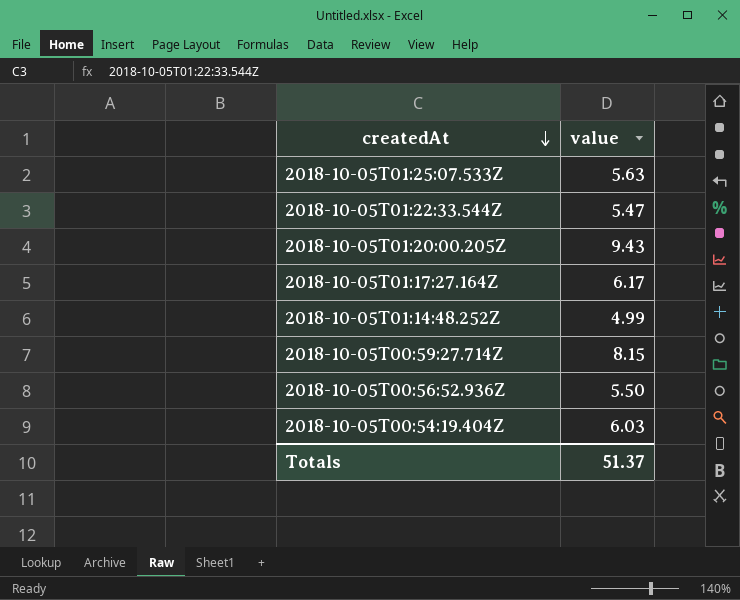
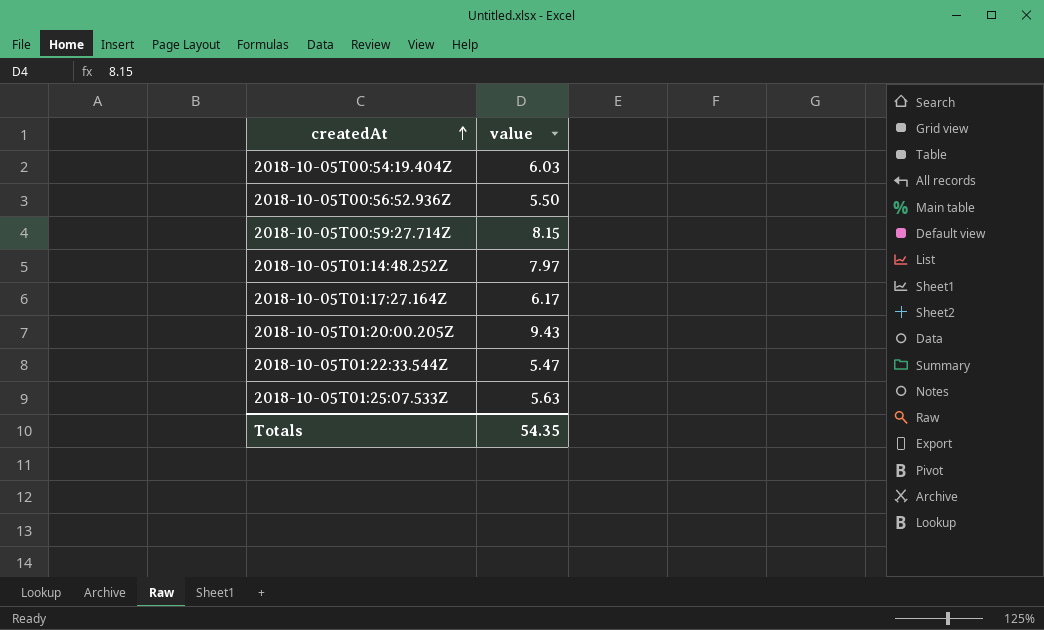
row order: createdAt descending -> createdAt ascending
2018-10-05T01:14:48.252Z | value: 4.99 -> 7.97
Totals | value: 51.37 -> 54.35

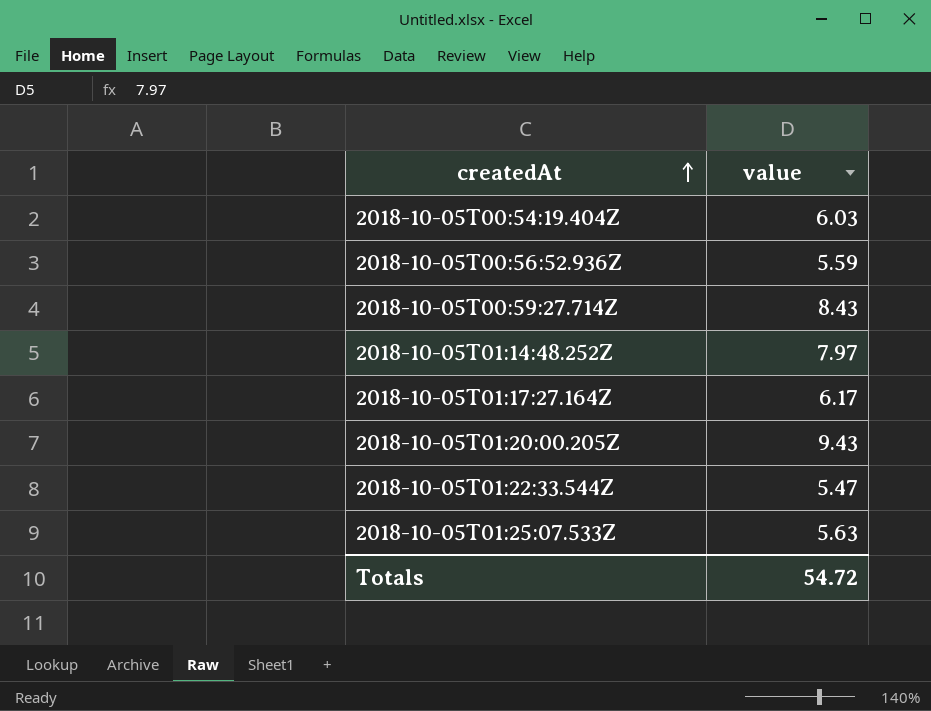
2018-10-05T00:56:52.936Z | value: 5.50 -> 5.59
2018-10-05T00:59:27.714Z | value: 8.15 -> 8.43
Totals | value: 54.35 -> 54.72

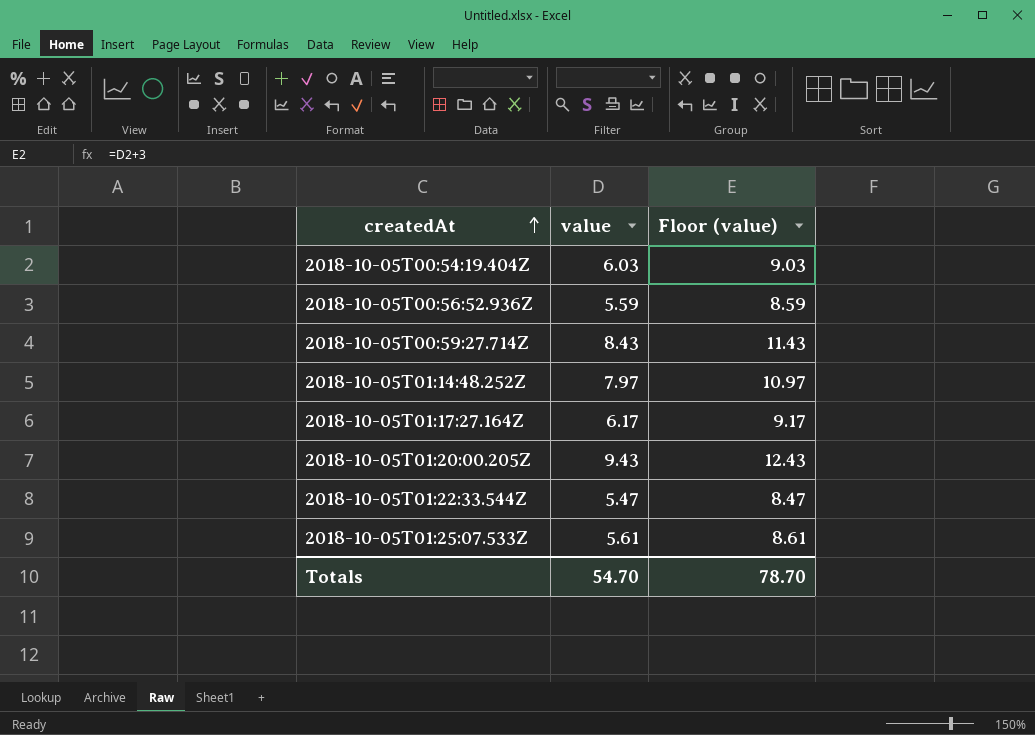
column Floor (value) | formula: none -> [value] + 3
2018-10-05T01:25:07.533Z | value: 5.63 -> 5.61
Totals | value: 54.72 -> 54.70

